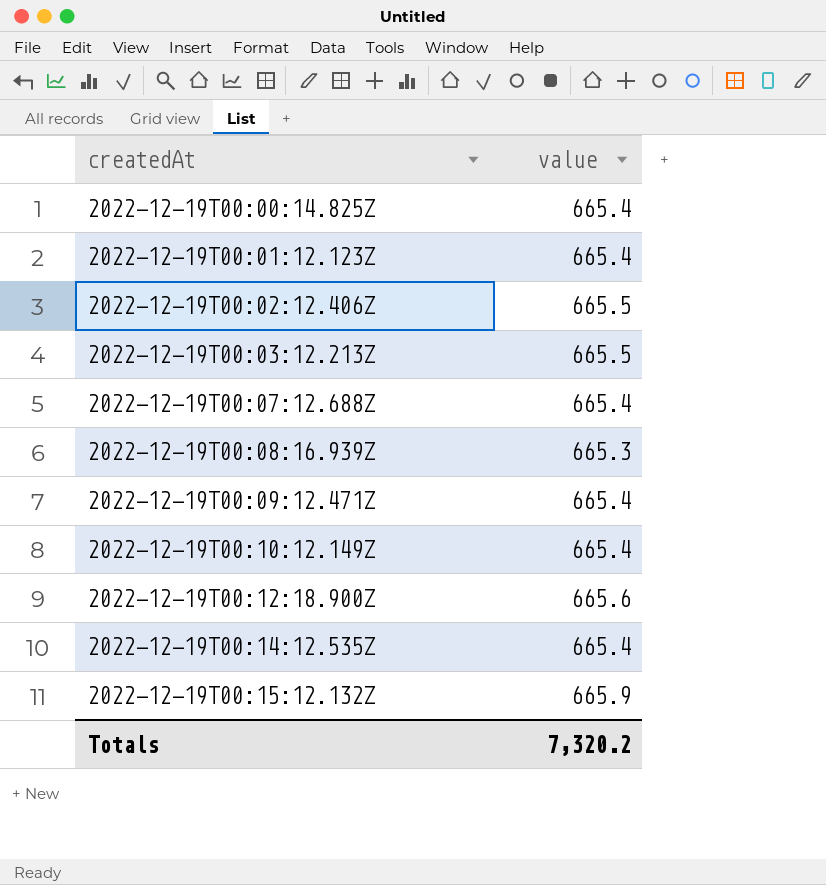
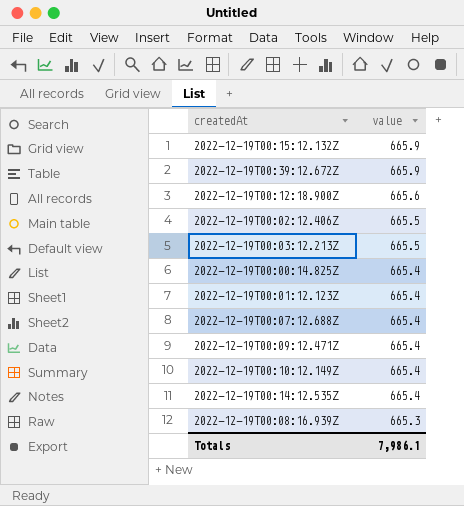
row order: createdAt ascending -> value descending
row 2022-12-19T00:39:12.672Z: none -> 665.9
Totals | value: 7,320.2 -> 7,986.1

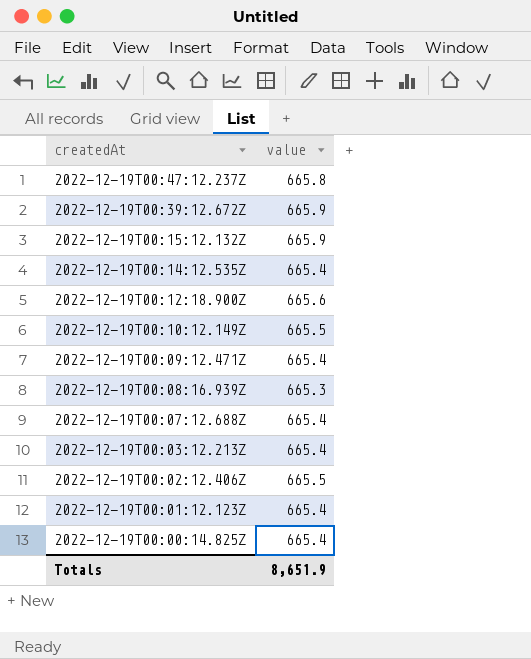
row order: value descending -> createdAt descending
row 2022-12-19T00:47:12.237Z: none -> 665.8
2022-12-19T00:10:12.149Z | value: 665.4 -> 665.5
2022-12-19T00:03:12.213Z | value: 665.5 -> 665.4
Totals | value: 7,986.1 -> 8,651.9

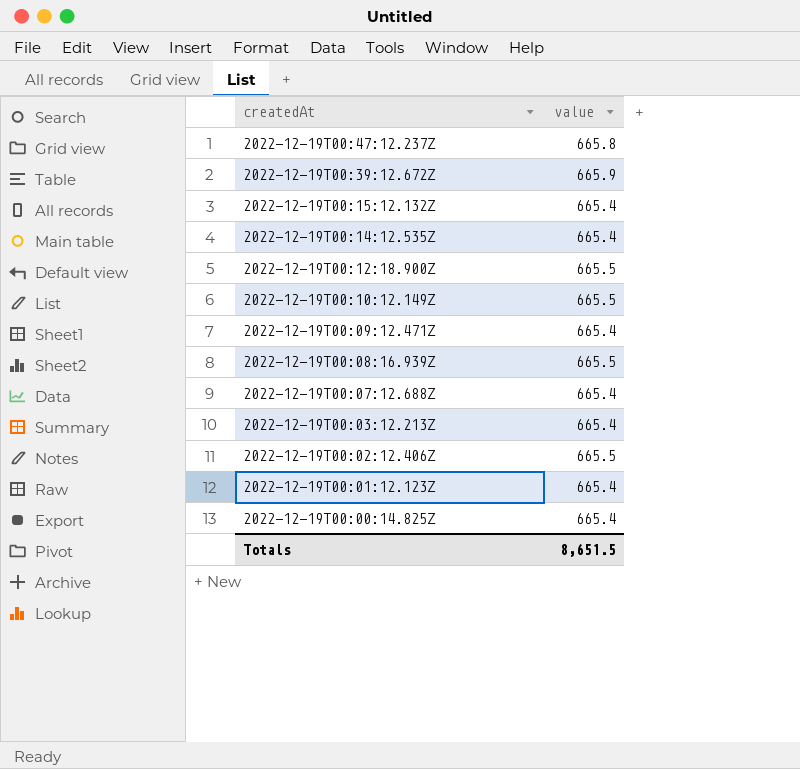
2022-12-19T00:15:12.132Z | value: 665.9 -> 665.4
2022-12-19T00:12:18.900Z | value: 665.6 -> 665.5
2022-12-19T00:08:16.939Z | value: 665.3 -> 665.5
Totals | value: 8,651.9 -> 8,651.5

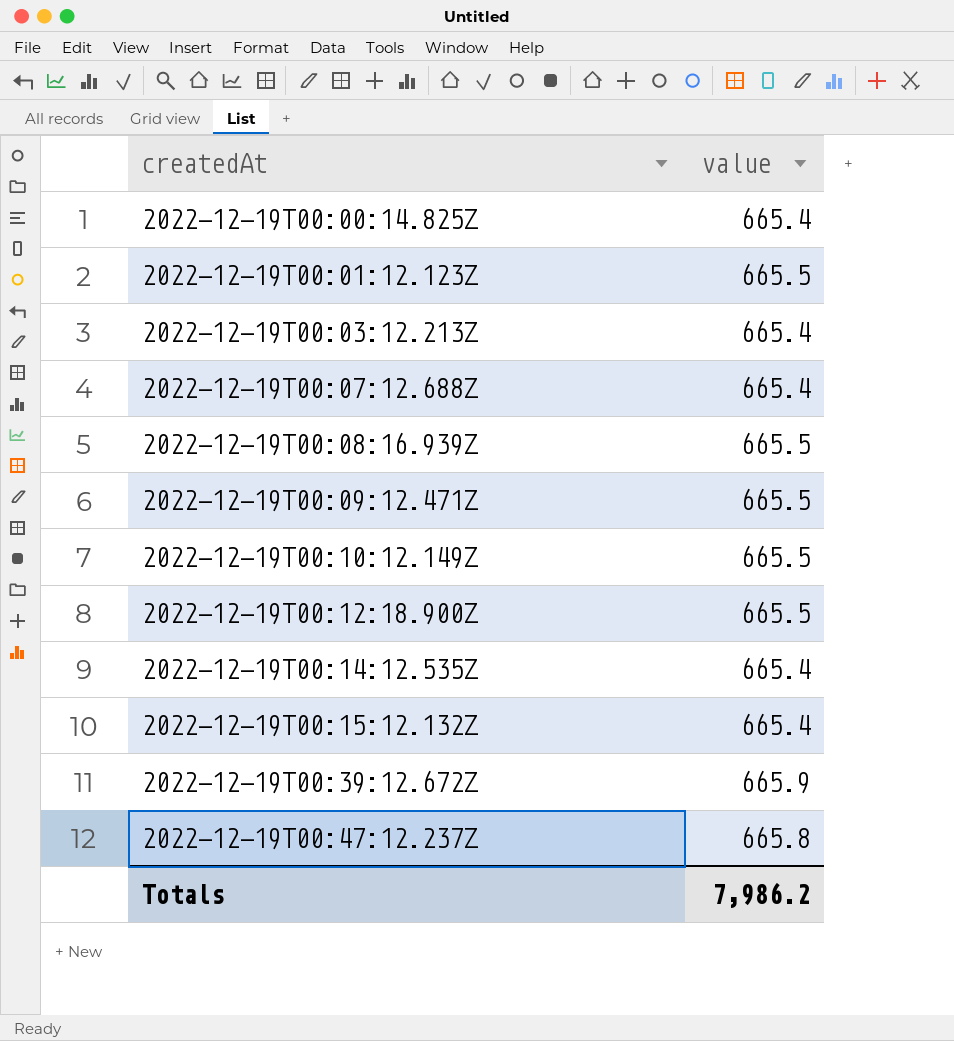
row order: createdAt descending -> createdAt ascending
row 2022-12-19T00:02:12.406Z: 665.5 -> none
2022-12-19T00:01:12.123Z | value: 665.4 -> 665.5
2022-12-19T00:09:12.471Z | value: 665.4 -> 665.5
Totals | value: 8,651.5 -> 7,986.2

